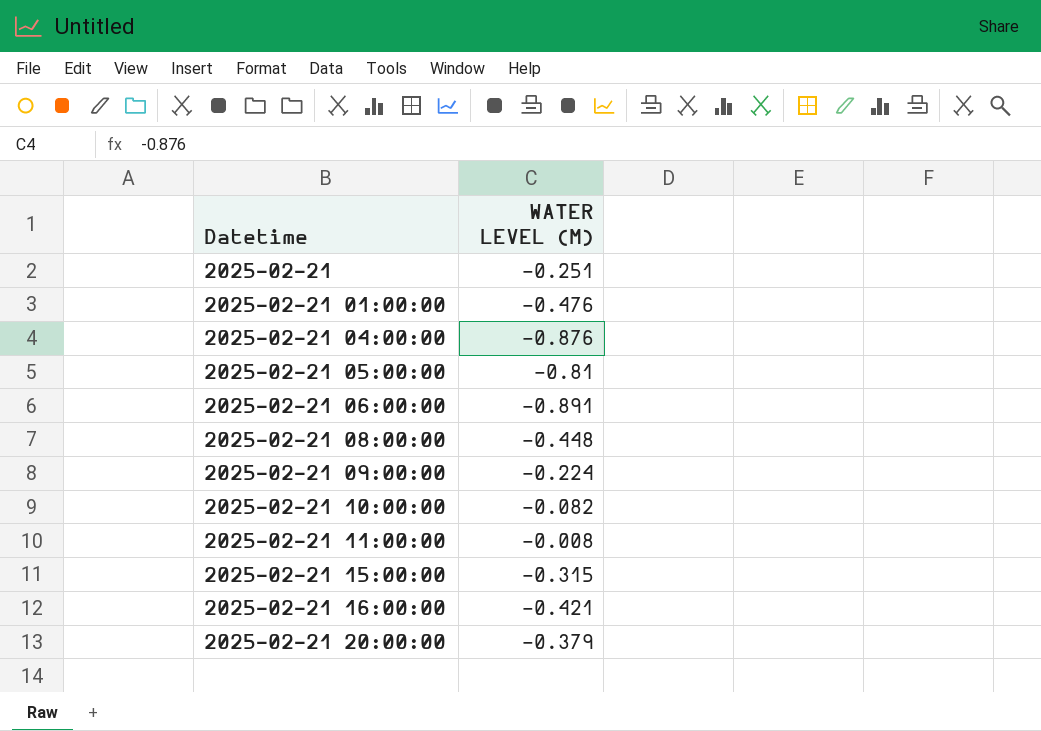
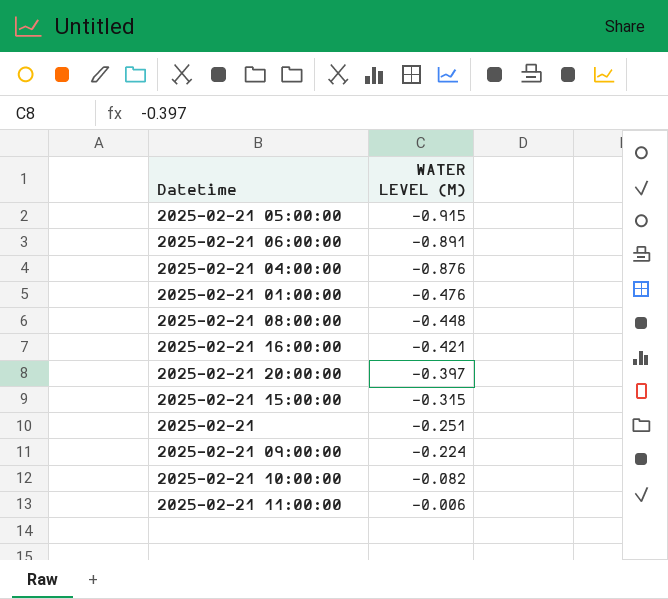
row order: Datetime ascending -> WATER LEVEL (M) ascending
2025-02-21 05:00:00 | WATER LEVEL (M): -0.81 -> -0.915
2025-02-21 20:00:00 | WATER LEVEL (M): -0.379 -> -0.397
2025-02-21 11:00:00 | WATER LEVEL (M): -0.008 -> -0.006

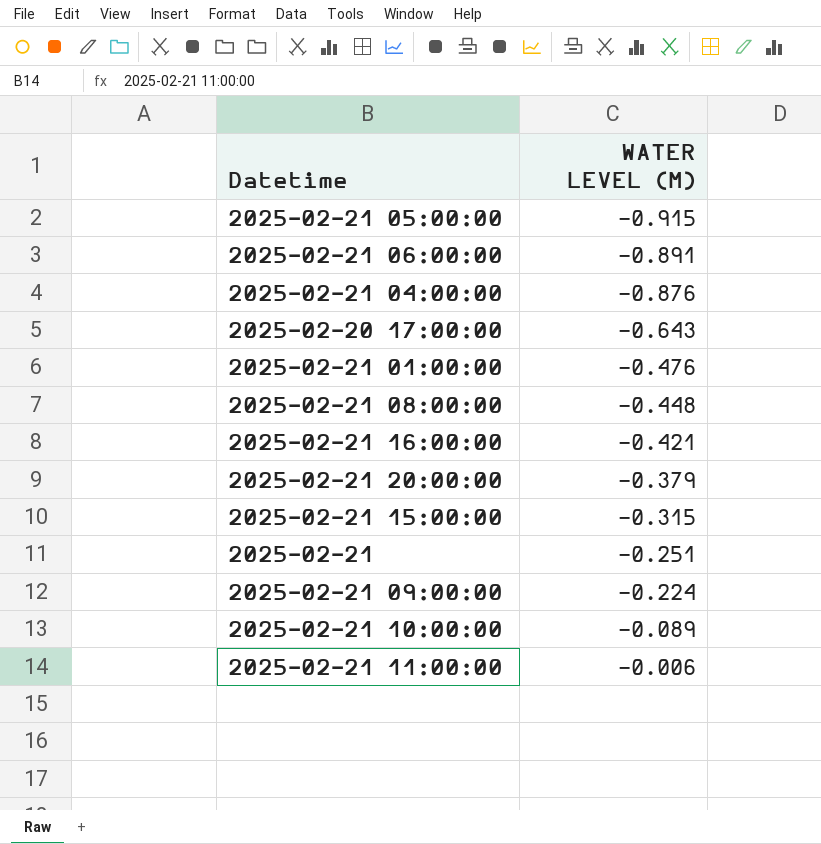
row 2025-02-20 17:00:00: none -> -0.643
2025-02-21 20:00:00 | WATER LEVEL (M): -0.397 -> -0.379
2025-02-21 10:00:00 | WATER LEVEL (M): -0.082 -> -0.089

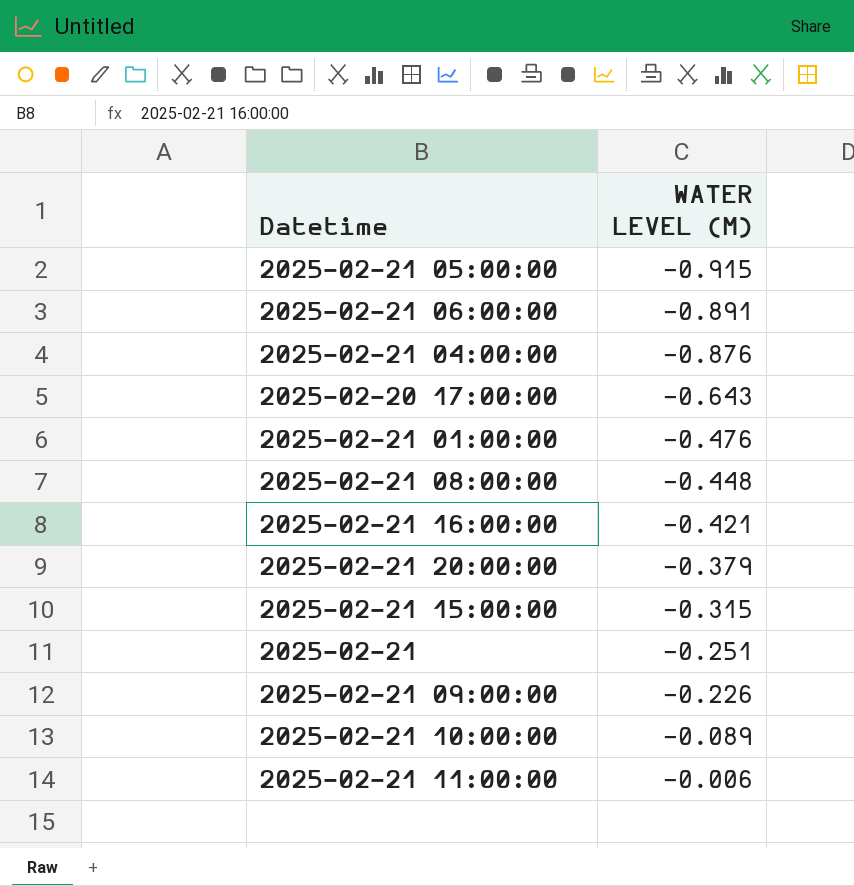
2025-02-21 09:00:00 | WATER LEVEL (M): -0.224 -> -0.226

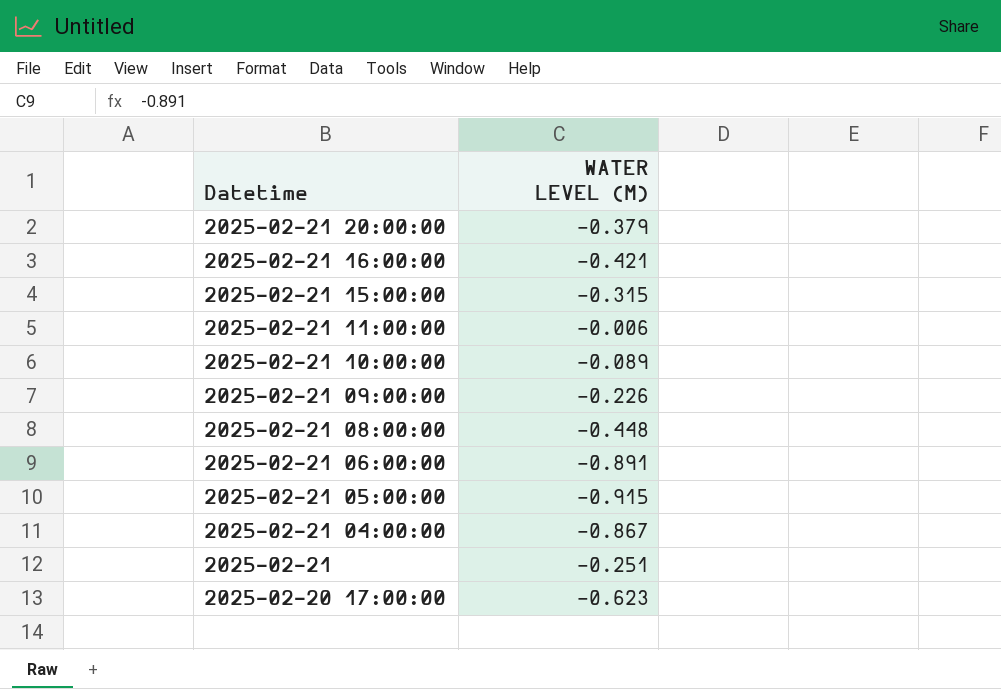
row order: WATER LEVEL (M) ascending -> Datetime descending
row 2025-02-21 01:00:00: -0.476 -> none
2025-02-21 04:00:00 | WATER LEVEL (M): -0.876 -> -0.867
2025-02-20 17:00:00 | WATER LEVEL (M): -0.643 -> -0.623

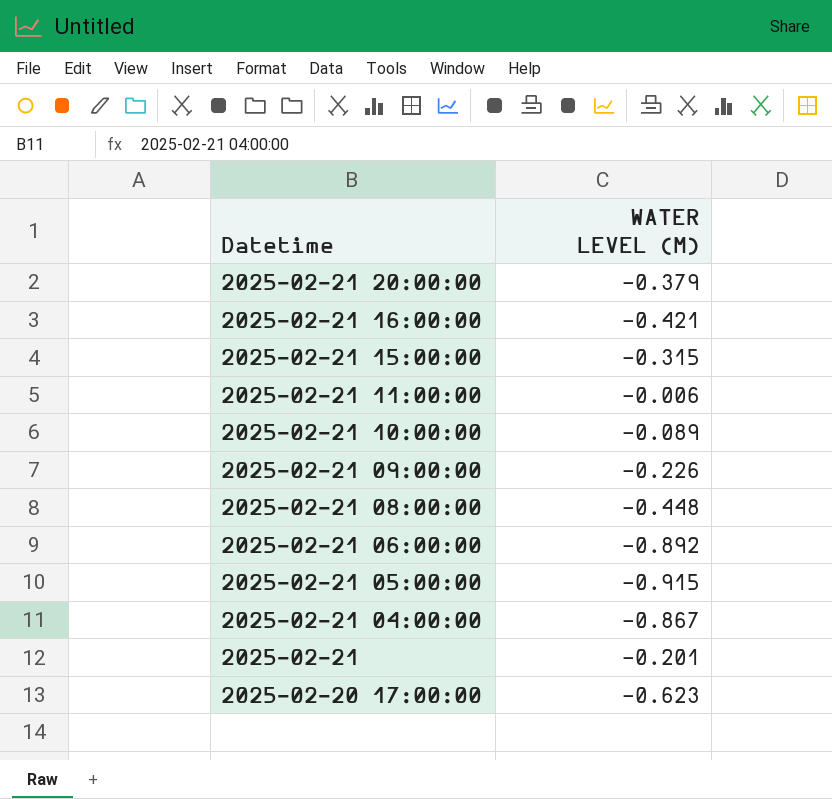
2025-02-21 06:00:00 | WATER LEVEL (M): -0.891 -> -0.892
2025-02-21 | WATER LEVEL (M): -0.251 -> -0.201

